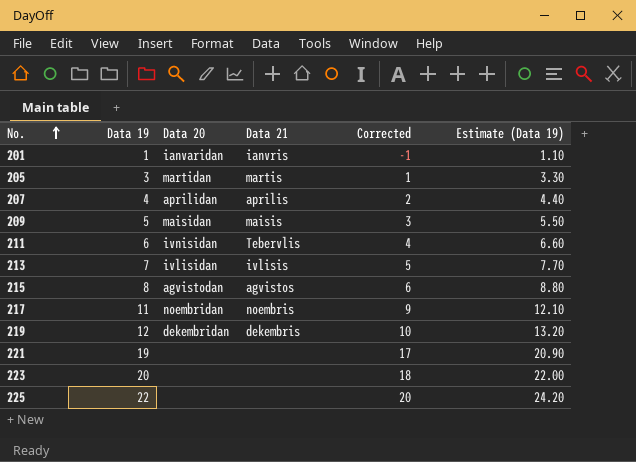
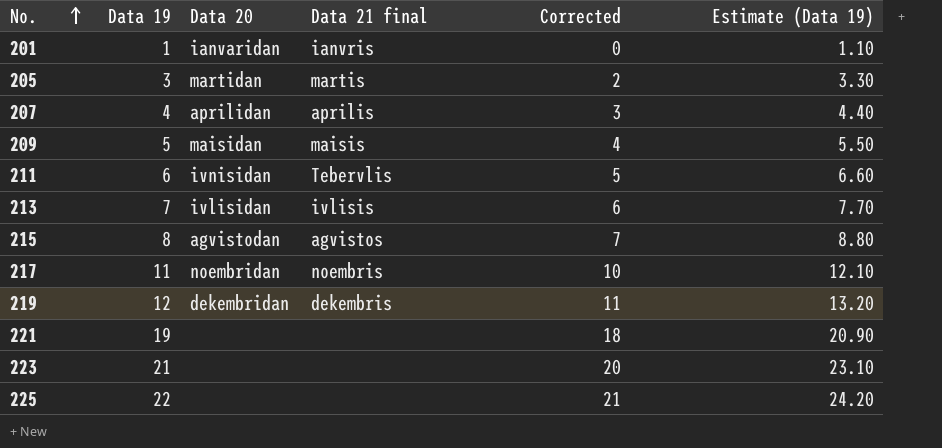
column name: Data 21 -> Data 21 final
column Corrected | formula: [Data 19] - 2 -> [Data 19] - 1
223 | Data 19: 20 -> 21
223 | Estimate (Data 19): 22.00 -> 23.10

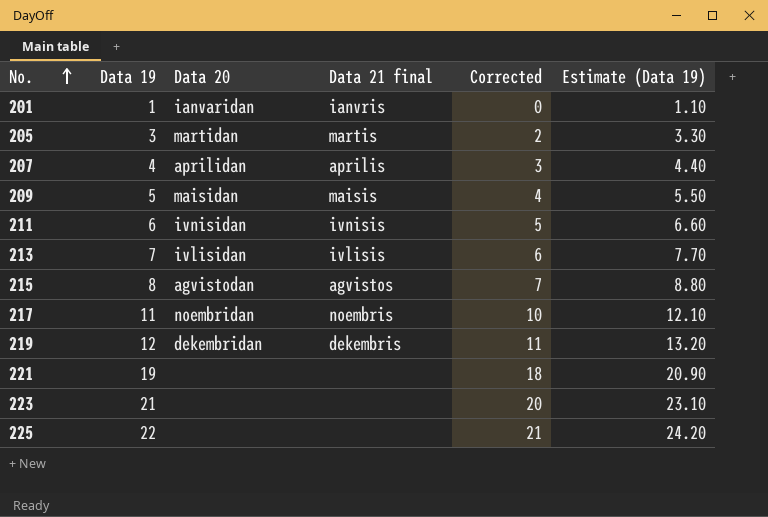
211 | Data 21 final: Tebervlis -> ivnisis

